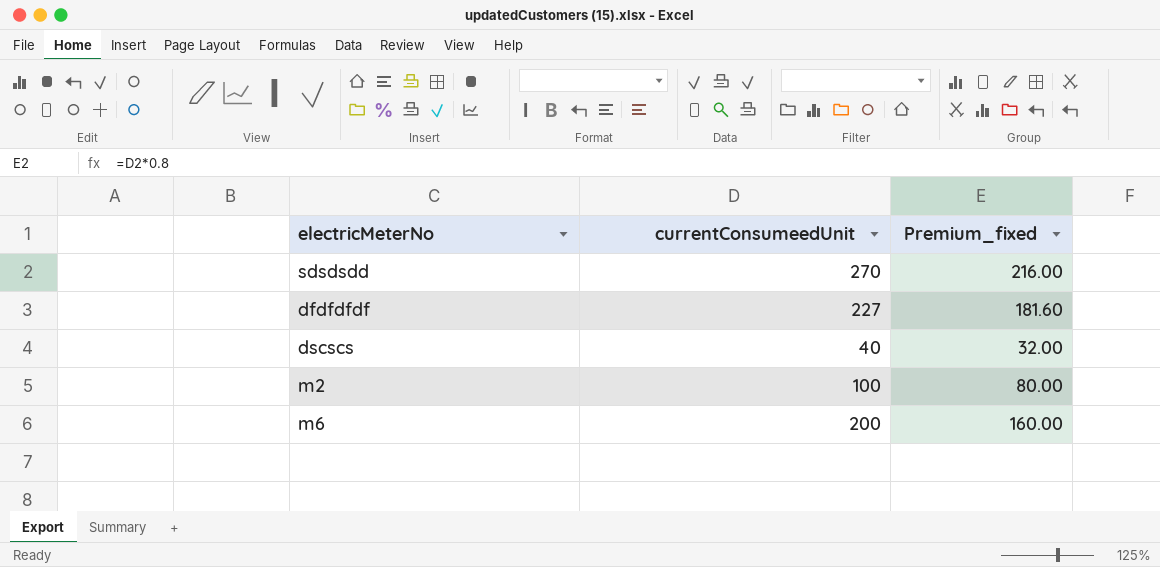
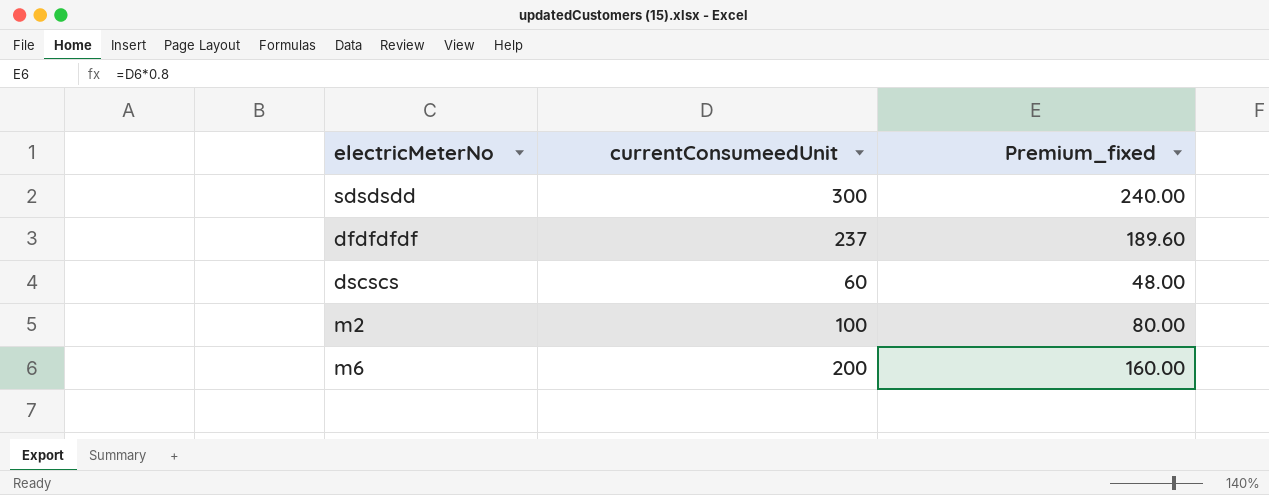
sdsdsdd | currentConsumeedUnit: 270 -> 300
sdsdsdd | Premium_fixed: 216.00 -> 240.00
dfdfdfdf | currentConsumeedUnit: 227 -> 237
dfdfdfdf | Premium_fixed: 181.60 -> 189.60
dscscs | currentConsumeedUnit: 40 -> 60
dscscs | Premium_fixed: 32.00 -> 48.00

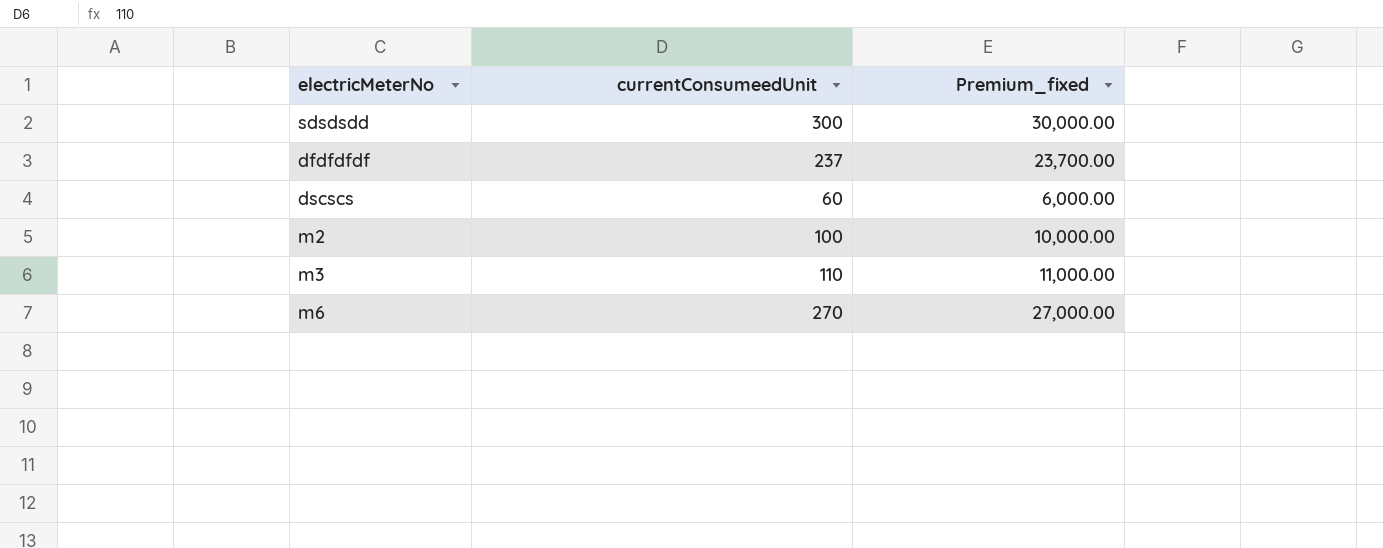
column Premium_fixed | formula: [currentConsumeedUnit] * 0.8 -> [currentConsumeedUnit] * 100
row m3: none -> 110 | 11,000.00
m6 | currentConsumeedUnit: 200 -> 270

